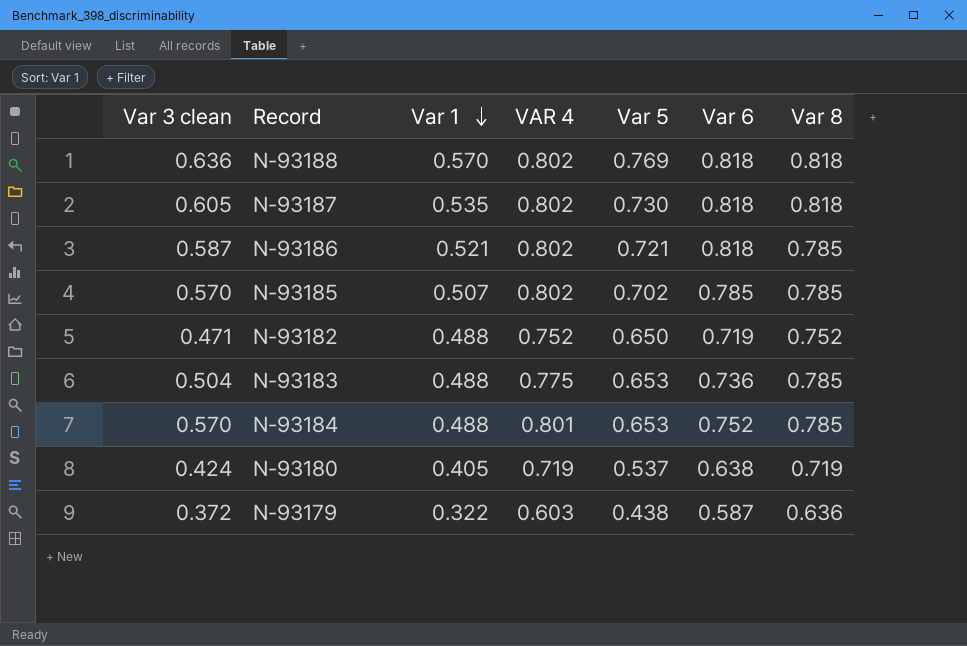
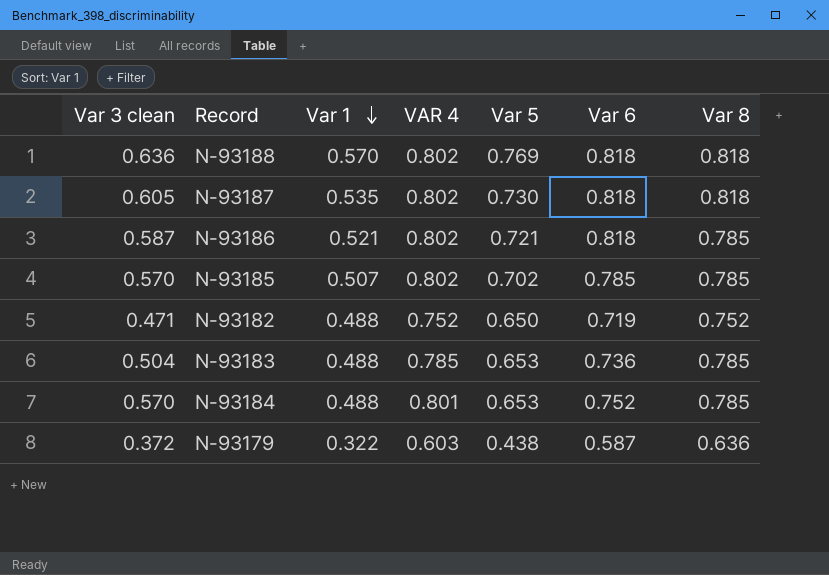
row N-93180: 0.424 | 0.405 | 0.719 | 0.537 | 0.638 | 0.719 -> none
N-93183 | VAR 4: 0.775 -> 0.785

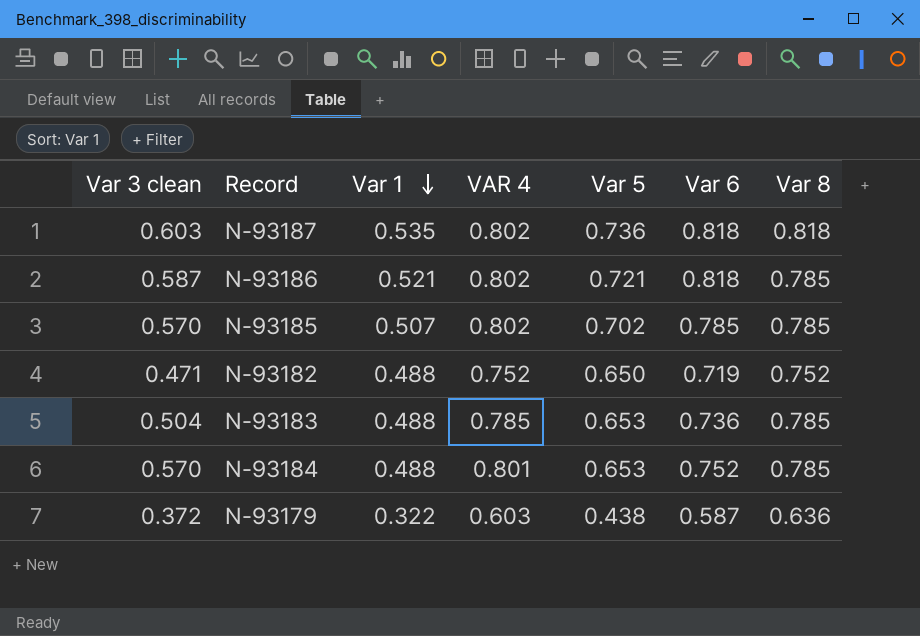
row N-93188: 0.636 | 0.570 | 0.802 | 0.769 | 0.818 | 0.818 -> none
N-93187 | Var 3 clean: 0.605 -> 0.603
N-93187 | Var 5: 0.730 -> 0.736

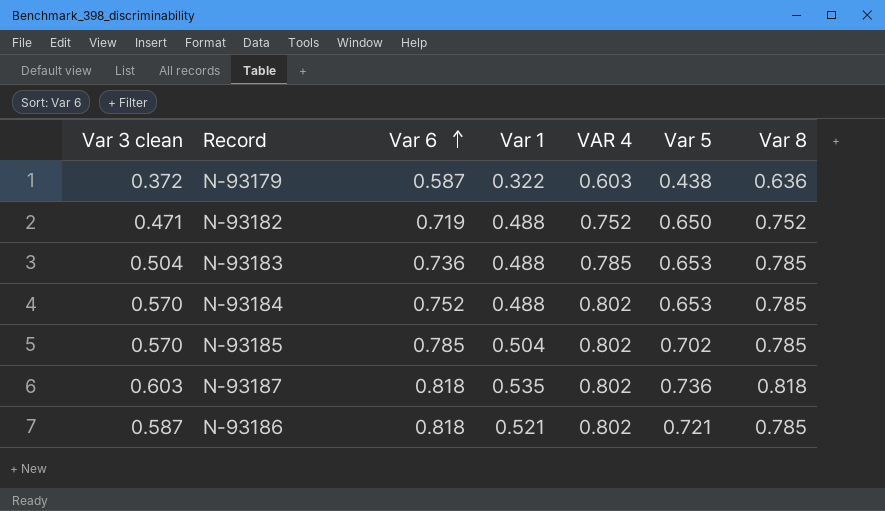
row order: Var 1 descending -> Var 6 ascending
column Var 6 | position: 6 -> 3
N-93184 | VAR 4: 0.801 -> 0.802
N-93185 | Var 1: 0.507 -> 0.504

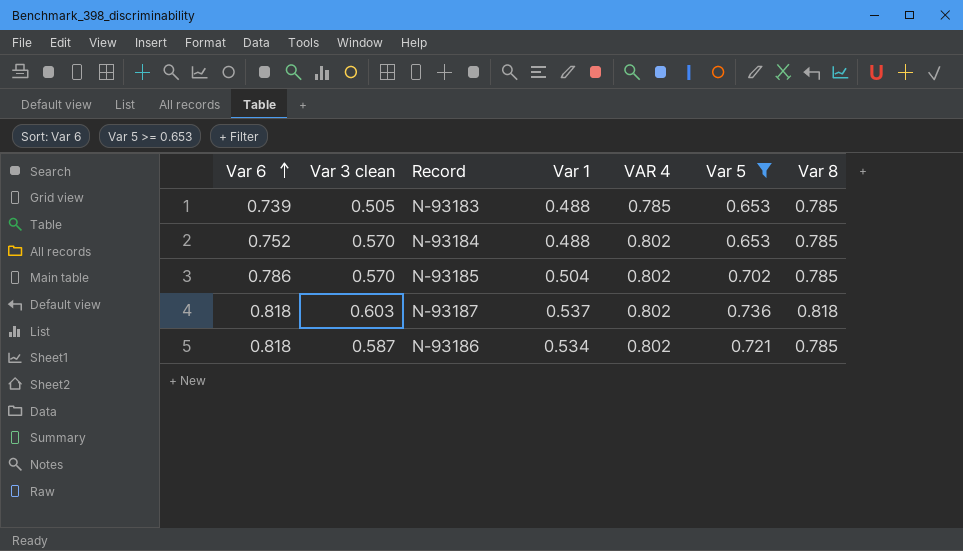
filter: none -> Var 5 >= 0.653
column Var 6 | position: 3 -> 1
N-93183 | Var 6: 0.736 -> 0.739
N-93183 | Var 3 clean: 0.504 -> 0.505
N-93185 | Var 6: 0.785 -> 0.786
N-93187 | Var 1: 0.535 -> 0.537
N-93186 | Var 1: 0.521 -> 0.534

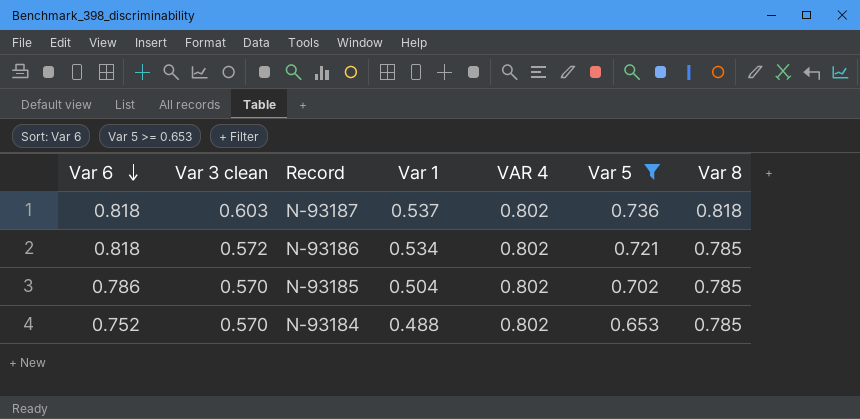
row order: Var 6 ascending -> Var 6 descending
row N-93183: 0.739 | 0.505 | 0.488 | 0.785 | 0.653 | 0.785 -> none
N-93186 | Var 3 clean: 0.587 -> 0.572

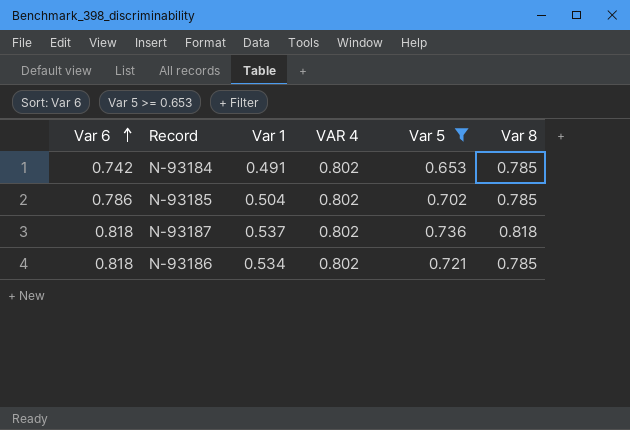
row order: Var 6 descending -> Var 6 ascending
column Var 3 clean | position: 2 -> none
N-93184 | Var 6: 0.752 -> 0.742
N-93184 | Var 1: 0.488 -> 0.491

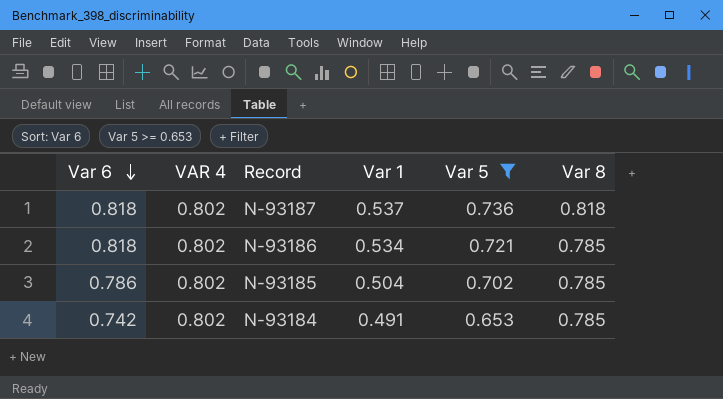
row order: Var 6 ascending -> Var 6 descending
column VAR 4 | position: 4 -> 2

